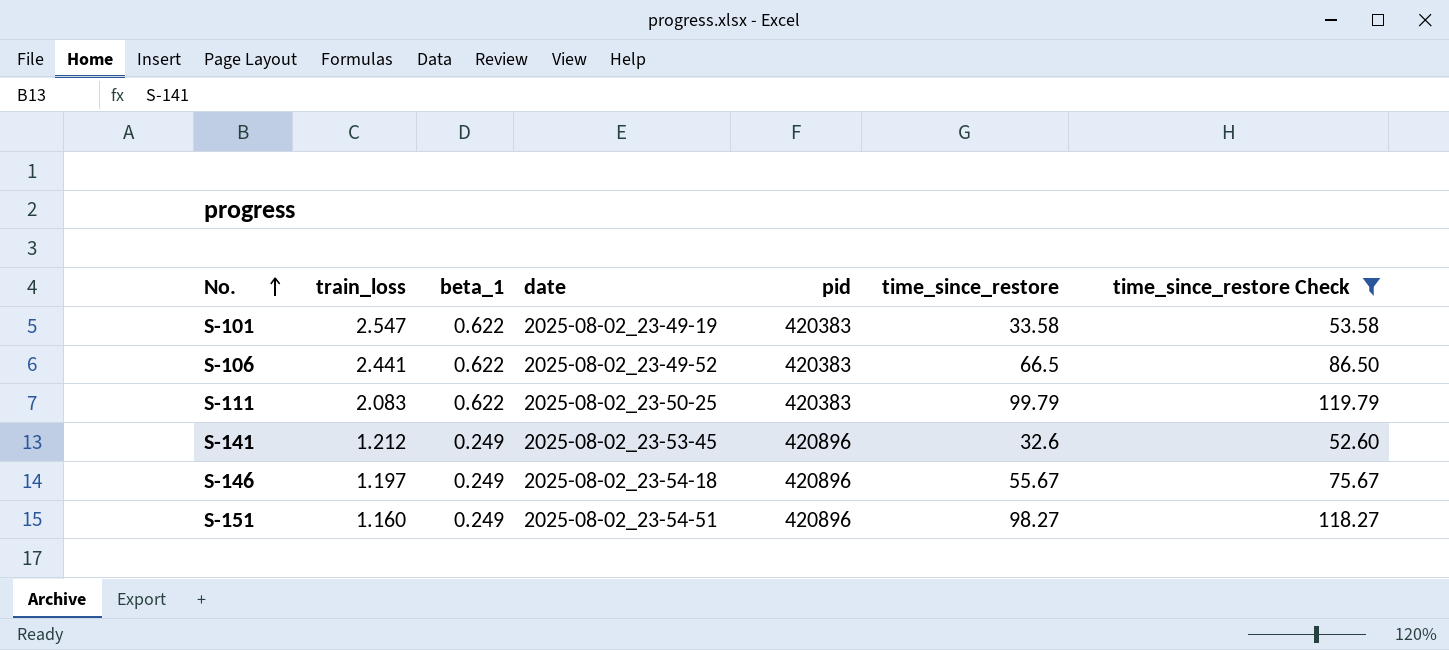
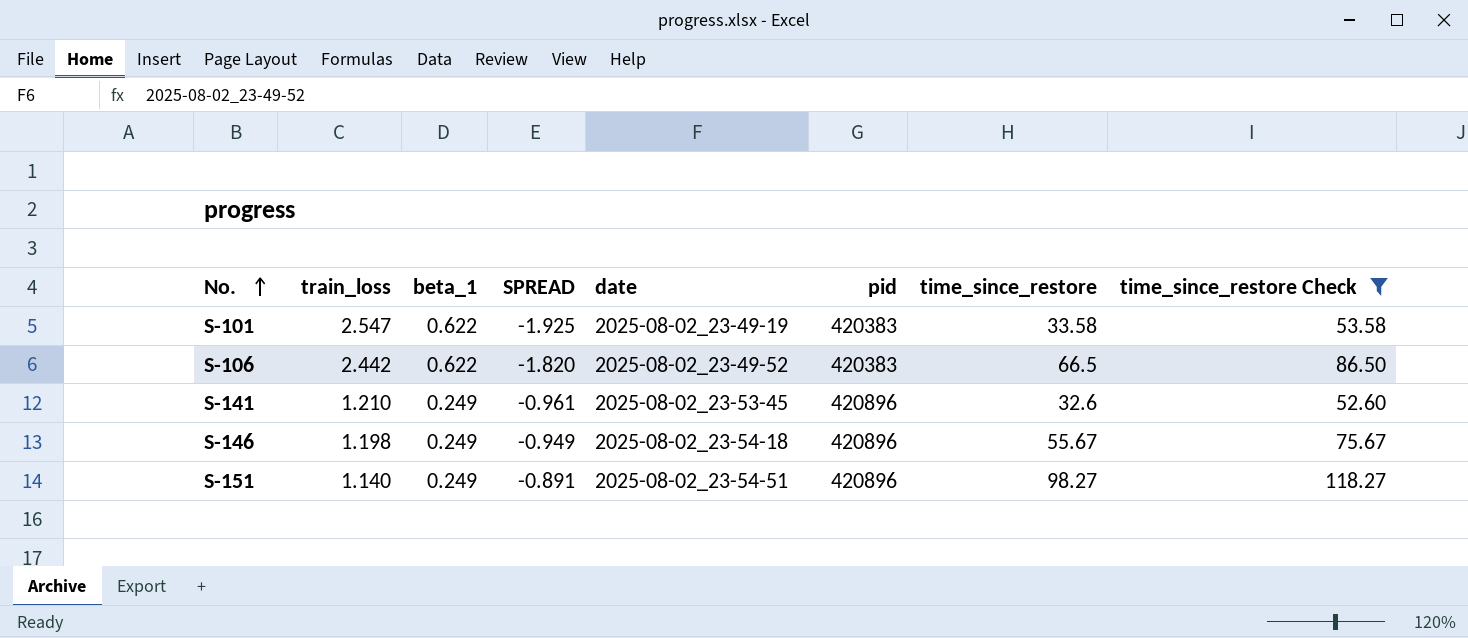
column SPREAD | formula: none -> [beta_1] - [train_loss]
row S-111: 2.083 | 0.622 | 2025-08-02_23-50-25 | 420383 | 99.79 | 119.79 -> none
S-106 | train_loss: 2.441 -> 2.442
S-141 | train_loss: 1.212 -> 1.210
S-146 | train_loss: 1.197 -> 1.198
S-151 | train_loss: 1.160 -> 1.140

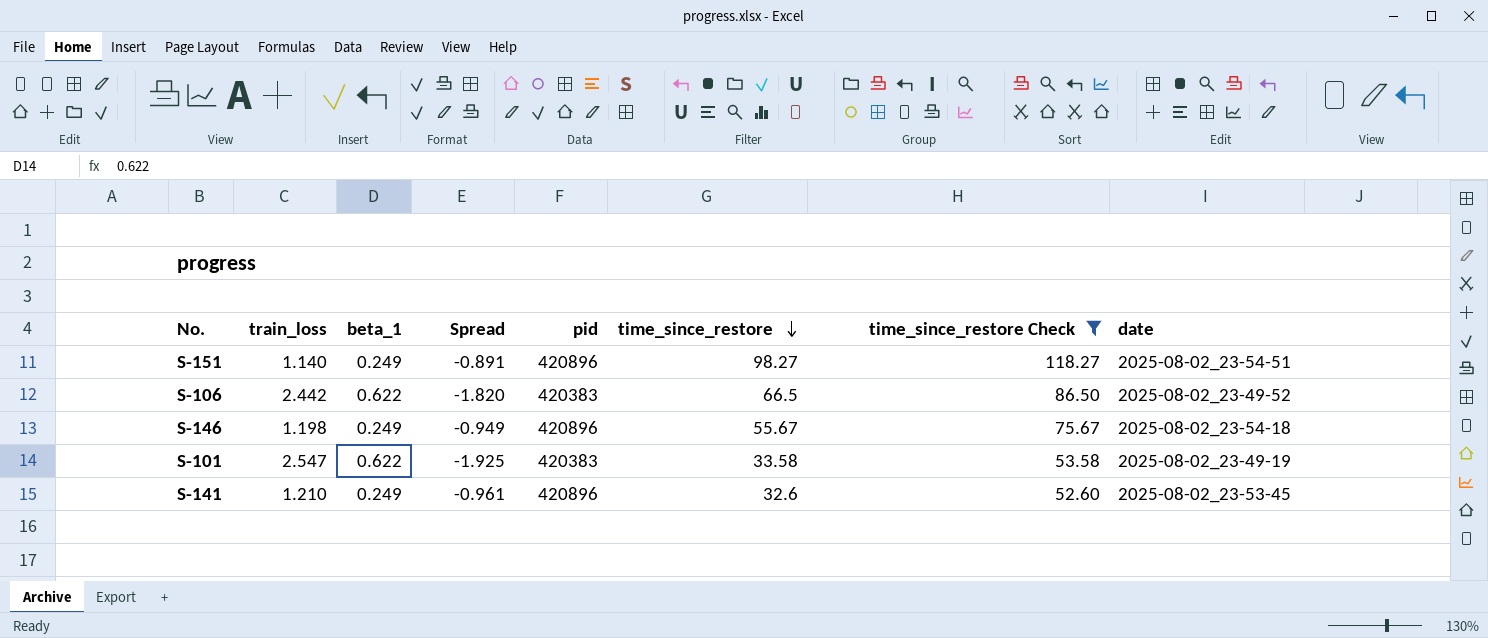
row order: No. ascending -> time_since_restore descending
column name: SPREAD -> Spread
column date | position: 5 -> 8

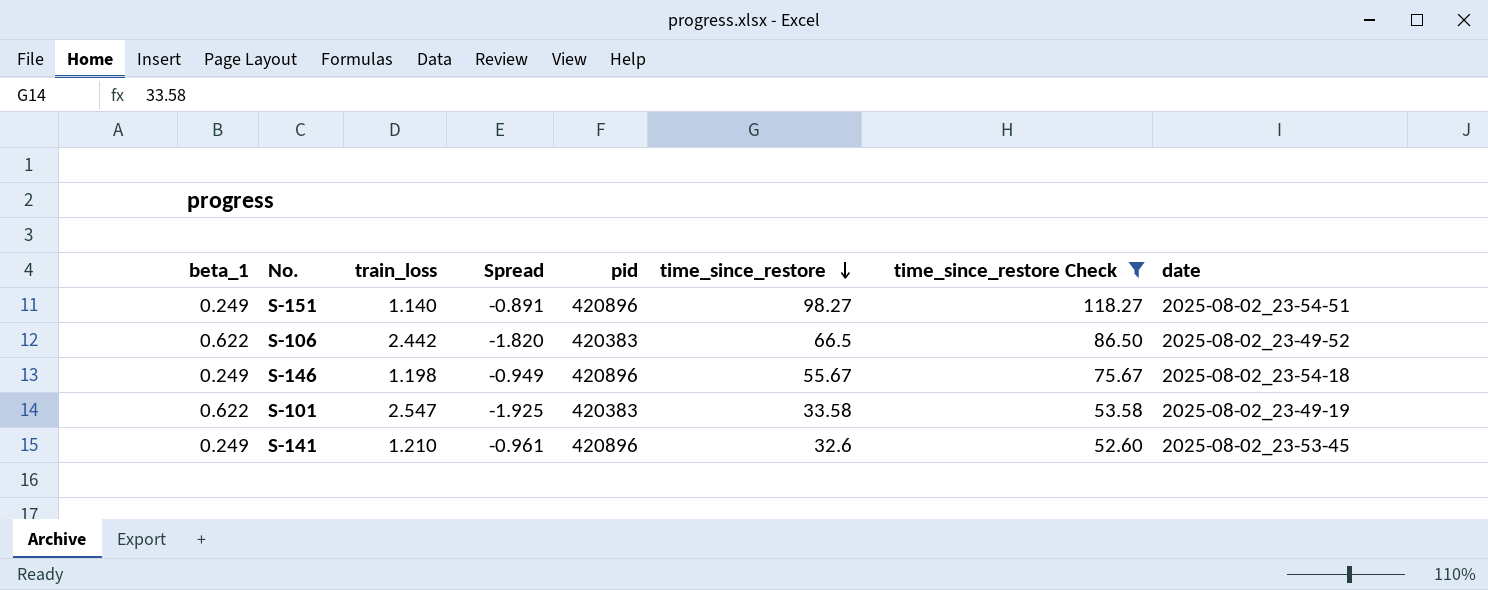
column beta_1 | position: 3 -> 1

